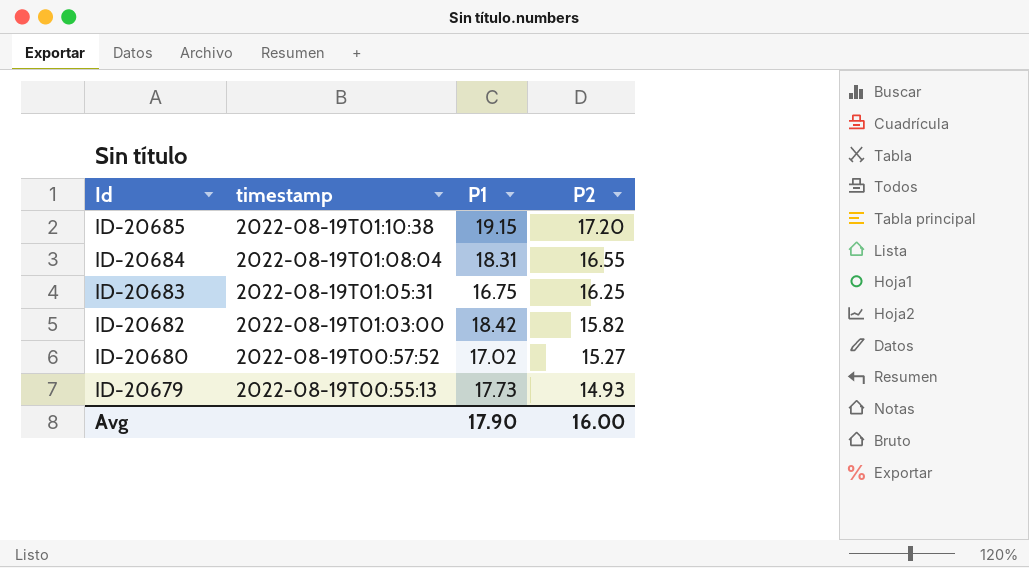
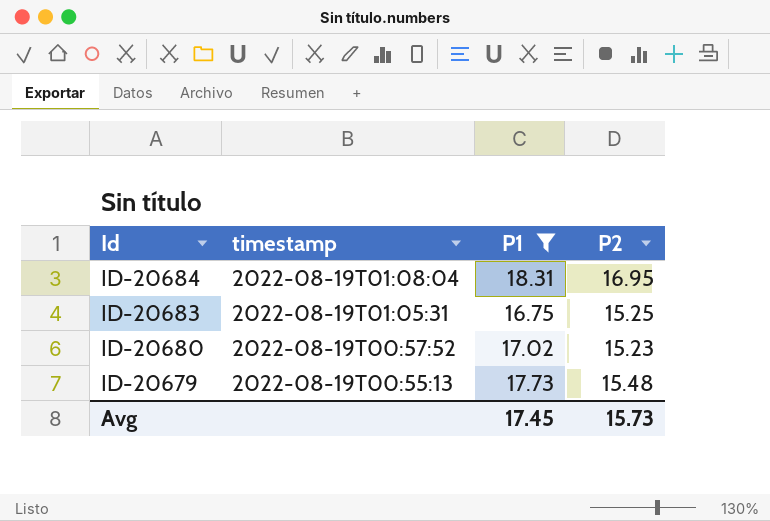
filter: none -> P1 <= 18.31
ID-20684 | P2: 16.55 -> 16.95
ID-20683 | P2: 16.25 -> 15.25
ID-20680 | P2: 15.27 -> 15.23
ID-20679 | P2: 14.93 -> 15.48
Avg | P1: 17.90 -> 17.45
Avg | P2: 16.00 -> 15.73

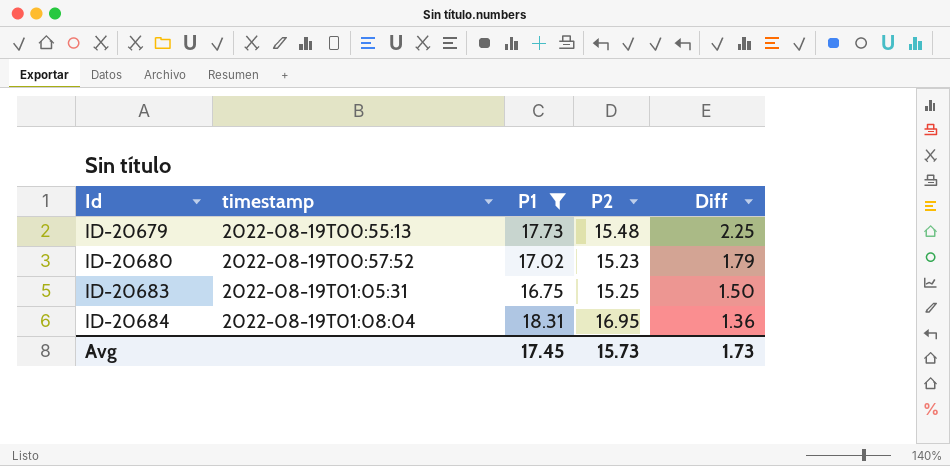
row order: Id descending -> Id ascending
column Diff | formula: none -> [P1] - [P2]

